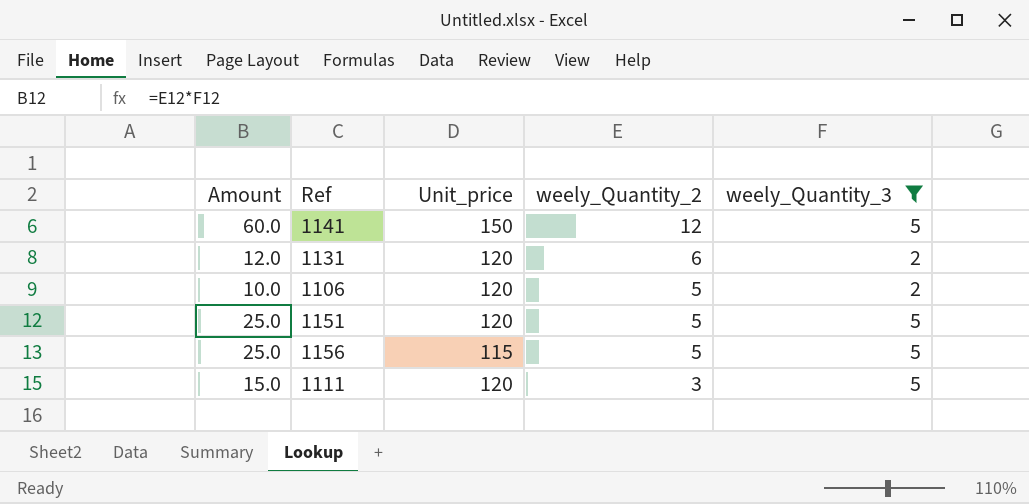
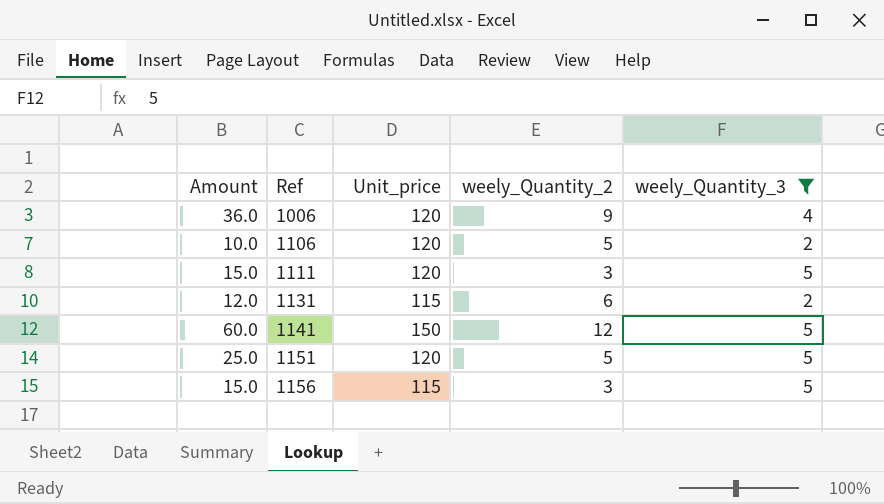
row order: weely_Quantity_2 descending -> Ref ascending
row 1006: none -> 36.0 | 120 | 9 | 4
1131 | Unit_price: 120 -> 115
1156 | Amount: 25.0 -> 15.0
1156 | weely_Quantity_2: 5 -> 3

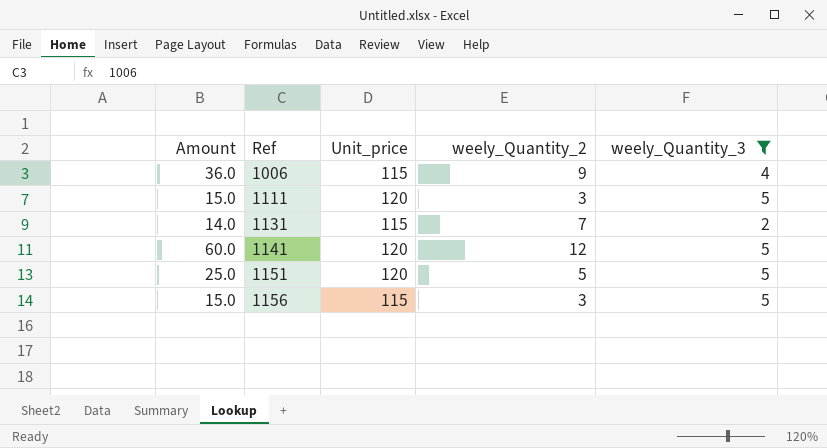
row 1106: 10.0 | 120 | 5 | 2 -> none
1006 | Unit_price: 120 -> 115
1131 | Amount: 12.0 -> 14.0
1131 | weely_Quantity_2: 6 -> 7
1141 | Unit_price: 150 -> 120

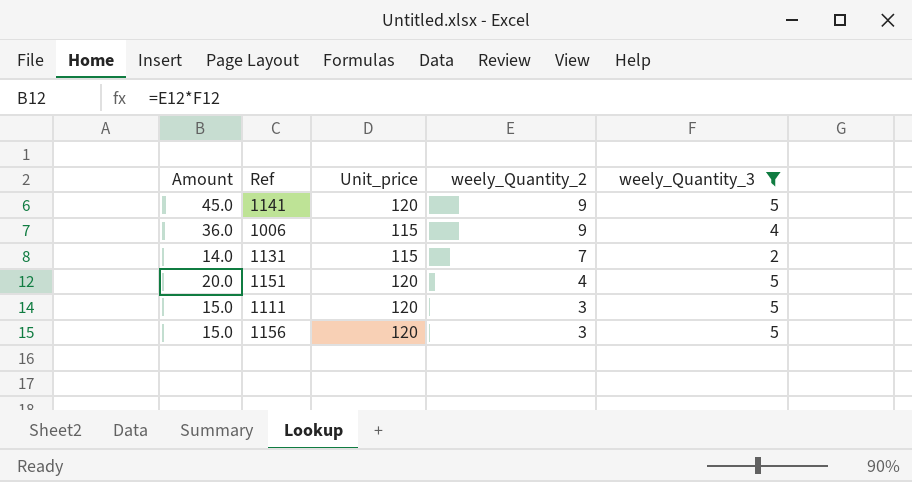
row order: Ref ascending -> weely_Quantity_2 descending
1141 | Amount: 60.0 -> 45.0
1141 | weely_Quantity_2: 12 -> 9
1151 | Amount: 25.0 -> 20.0
1151 | weely_Quantity_2: 5 -> 4
1156 | Unit_price: 115 -> 120

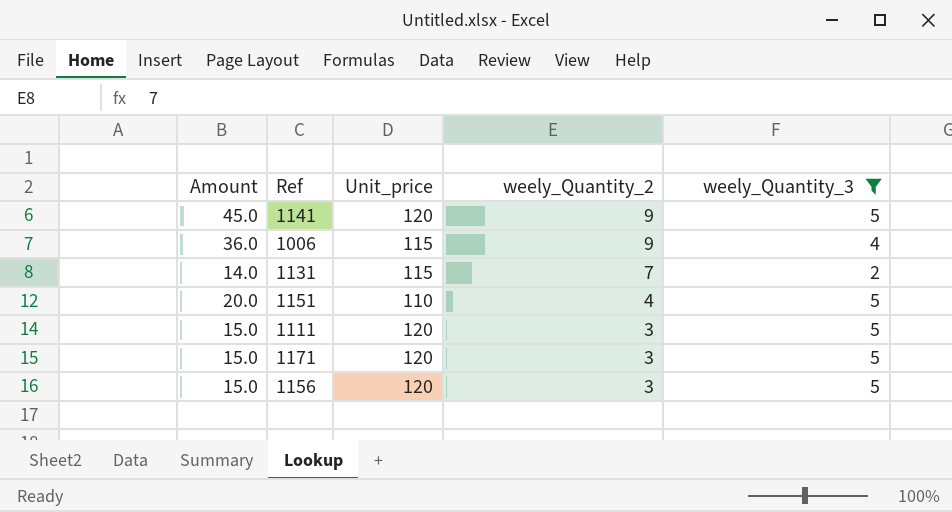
1151 | Unit_price: 120 -> 110
row 1171: none -> 15.0 | 120 | 3 | 5

